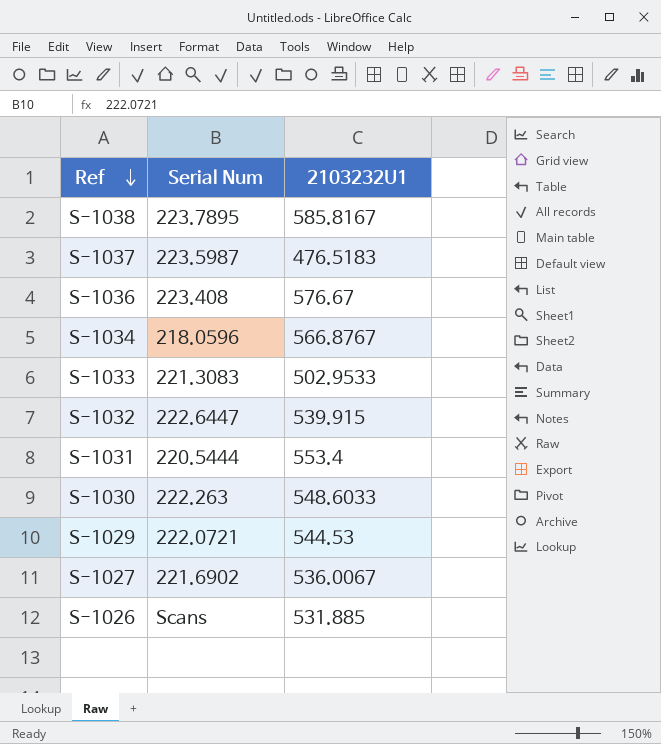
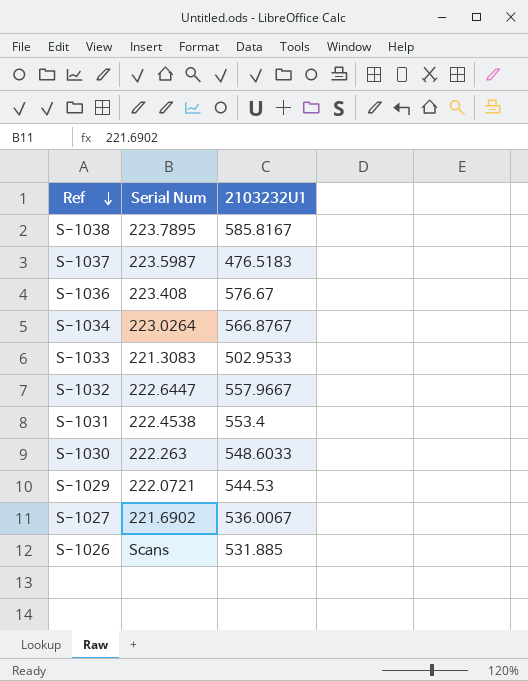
S-1034 | Serial Num: 218.0596 -> 223.0264
S-1032 | 2103232U1: 539.915 -> 557.9667
S-1031 | Serial Num: 220.5444 -> 222.4538

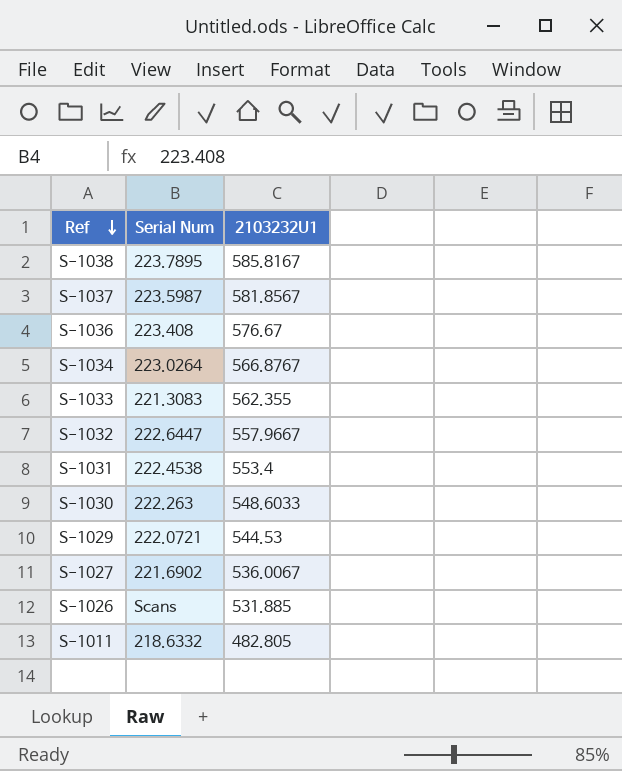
S-1037 | 2103232U1: 476.5183 -> 581.8567
S-1033 | 2103232U1: 502.9533 -> 562.355
row S-1011: none -> 218.6332 | 482.805

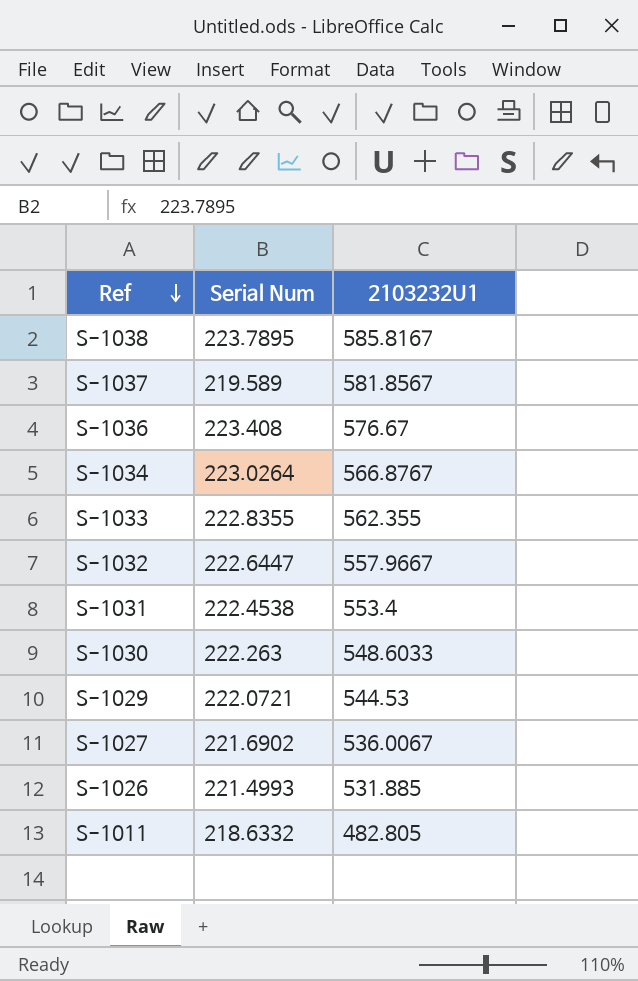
S-1037 | Serial Num: 223.5987 -> 219.589
S-1033 | Serial Num: 221.3083 -> 222.8355
S-1026 | Serial Num: Scans -> 221.4993

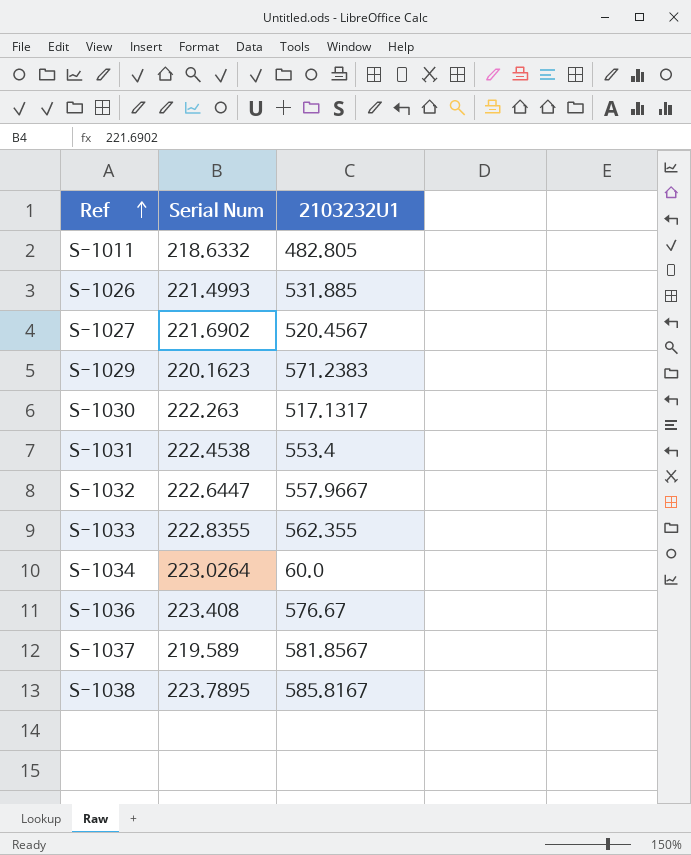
row order: Ref descending -> Ref ascending
S-1027 | 2103232U1: 536.0067 -> 520.4567
S-1029 | Serial Num: 222.0721 -> 220.1623
S-1029 | 2103232U1: 544.53 -> 571.2383
S-1030 | 2103232U1: 548.6033 -> 517.1317
S-1034 | 2103232U1: 566.8767 -> 60.0

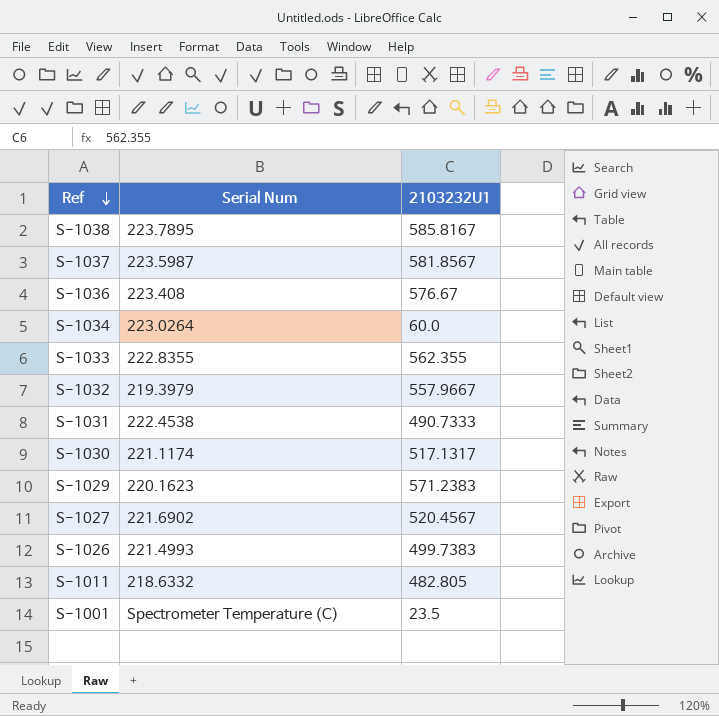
row order: Ref ascending -> Ref descending
S-1037 | Serial Num: 219.589 -> 223.5987
S-1032 | Serial Num: 222.6447 -> 219.3979
S-1031 | 2103232U1: 553.4 -> 490.7333
S-1030 | Serial Num: 222.263 -> 221.1174
S-1026 | 2103232U1: 531.885 -> 499.7383
row S-1001: none -> Spectrometer Temperature (C) | 23.5

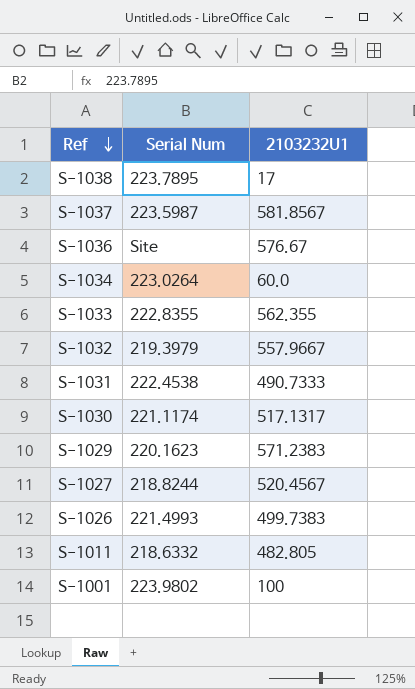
S-1038 | 2103232U1: 585.8167 -> 17
S-1036 | Serial Num: 223.408 -> Site
S-1027 | Serial Num: 221.6902 -> 218.8244
S-1001 | Serial Num: Spectrometer Temperature (C) -> 223.9802
S-1001 | 2103232U1: 23.5 -> 100

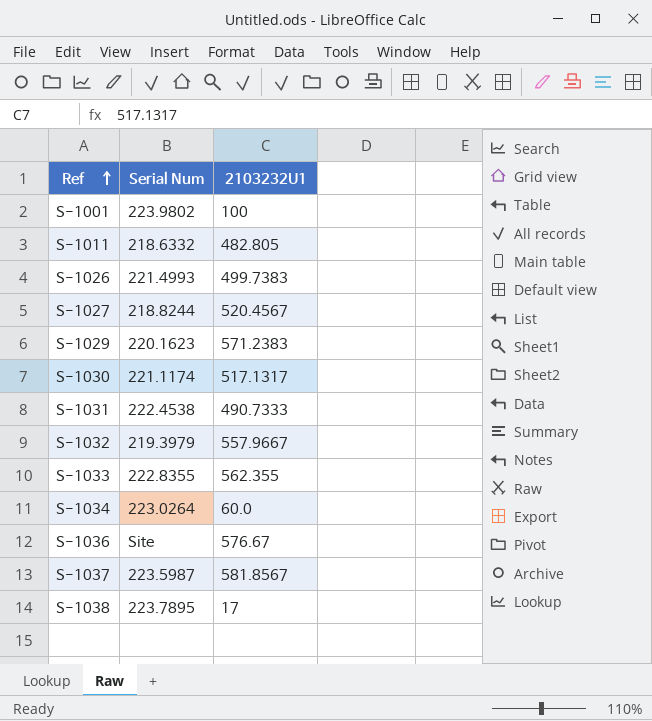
row order: Ref descending -> Ref ascending

